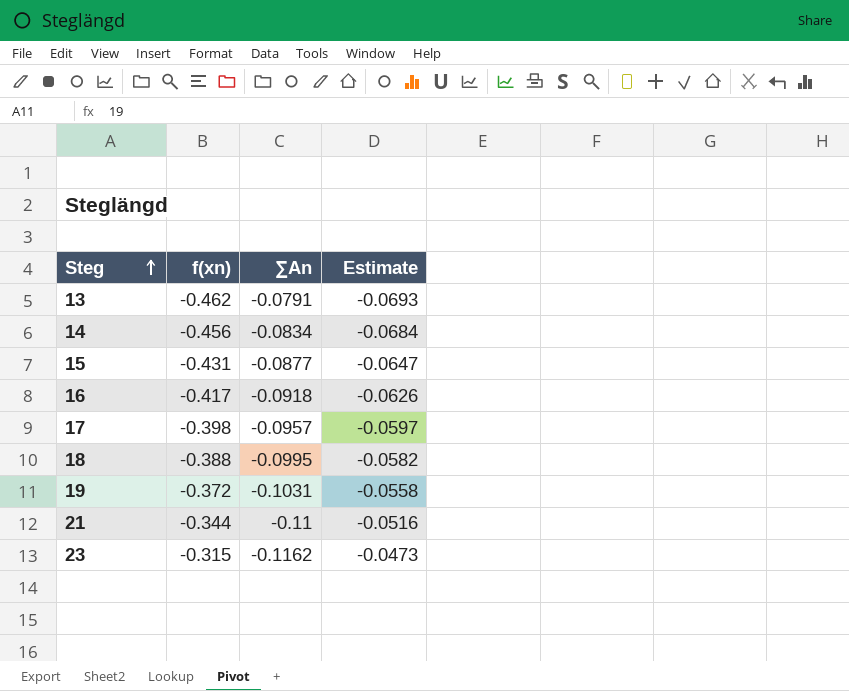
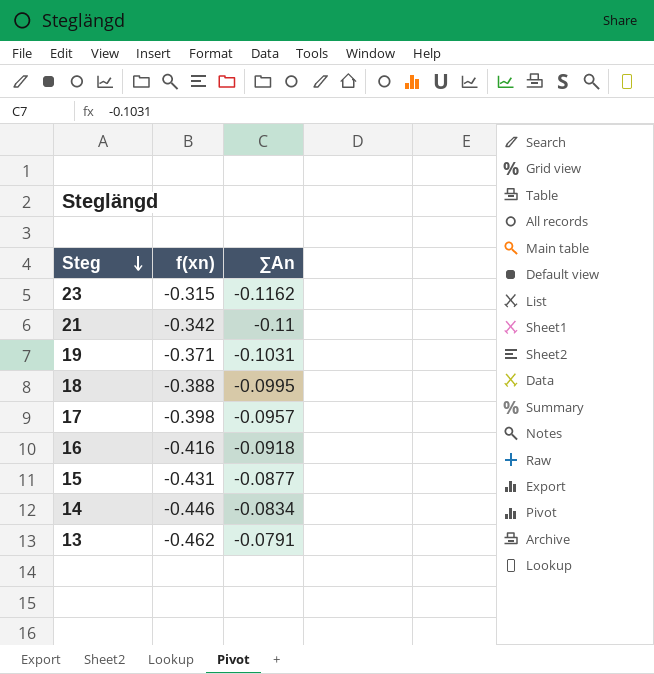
row order: Steg ascending -> Steg descending
column Estimate | formula: [f(xn)] * 0.15 -> none
21 | f(xn): -0.344 -> -0.342
19 | f(xn): -0.372 -> -0.371
16 | f(xn): -0.417 -> -0.416
14 | f(xn): -0.456 -> -0.446

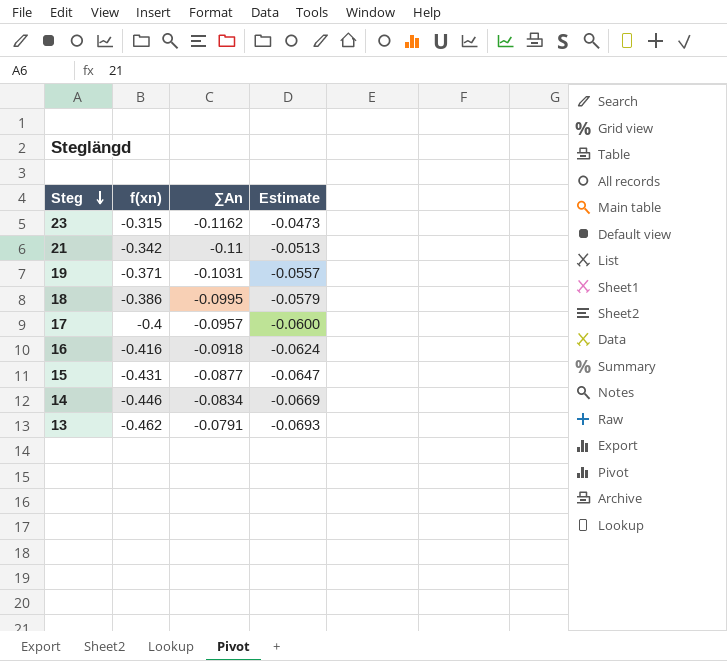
column Estimate | formula: none -> [f(xn)] * 0.15
18 | f(xn): -0.388 -> -0.386
17 | f(xn): -0.398 -> -0.4

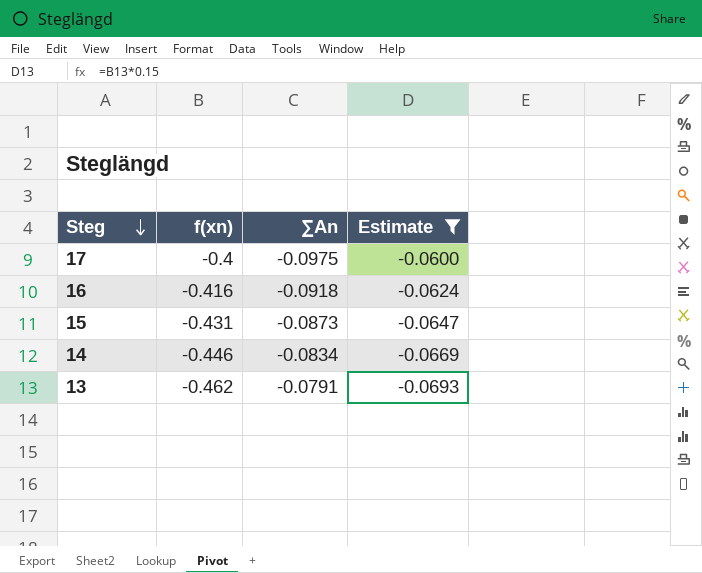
filter: none -> Estimate <= -0.0600
17 | ∑An: -0.0957 -> -0.0975
15 | ∑An: -0.0877 -> -0.0873

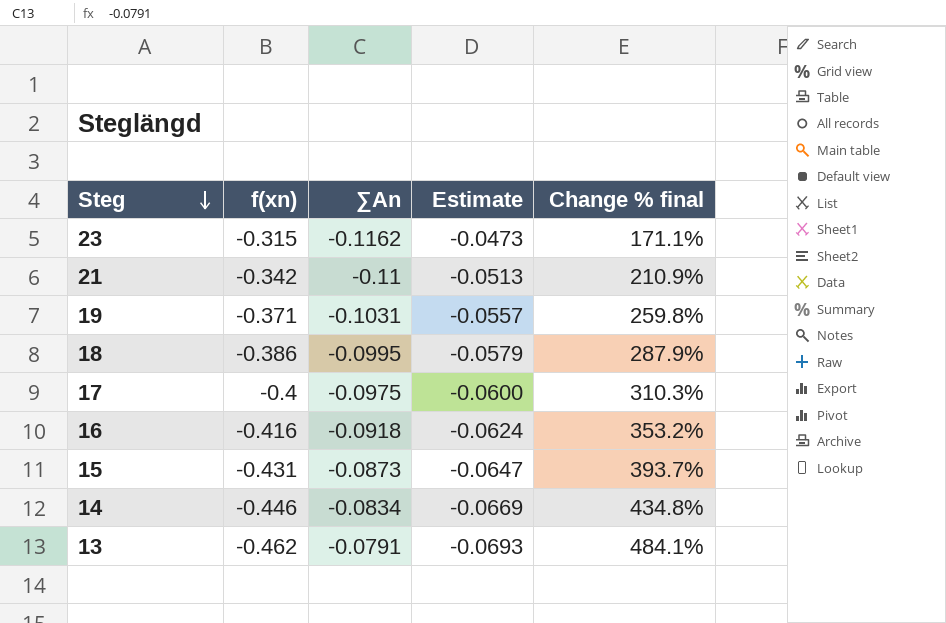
filter: Estimate <= -0.0600 -> none
column Change % final | formula: none -> ([f(xn)] - [∑An]) / [∑An]

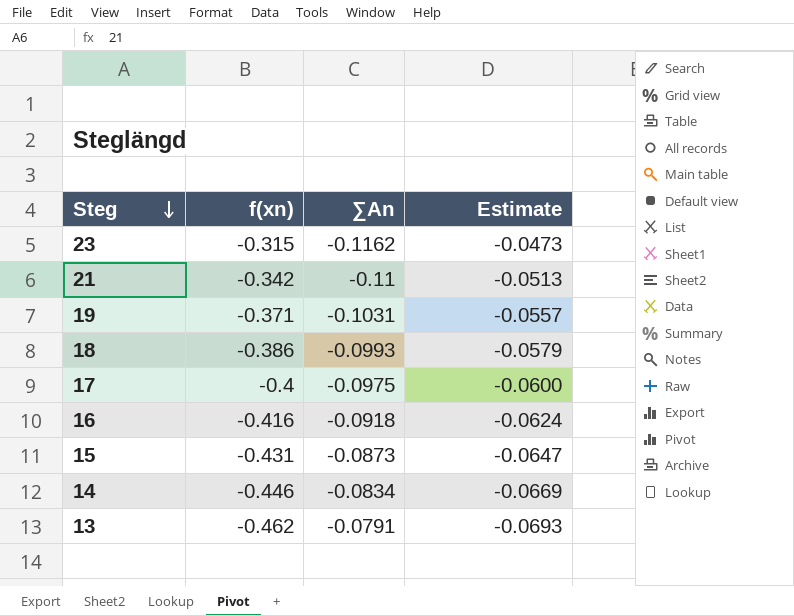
column Change % final | formula: ([f(xn)] - [∑An]) / [∑An] -> none
18 | ∑An: -0.0995 -> -0.0993

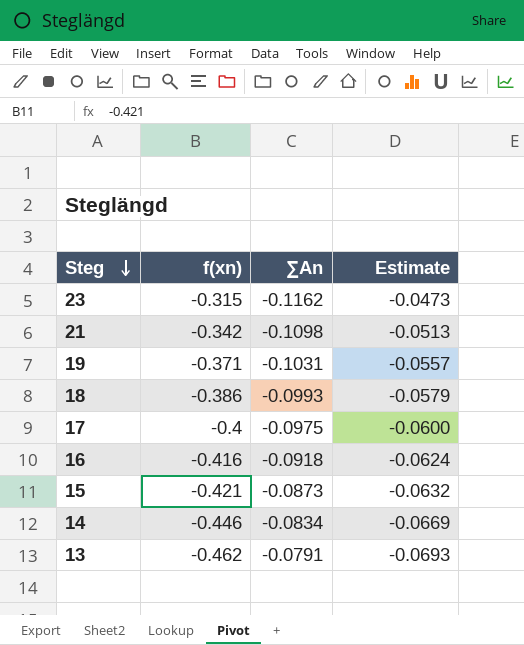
21 | ∑An: -0.11 -> -0.1098
15 | f(xn): -0.431 -> -0.421
15 | Estimate: -0.0647 -> -0.0632

